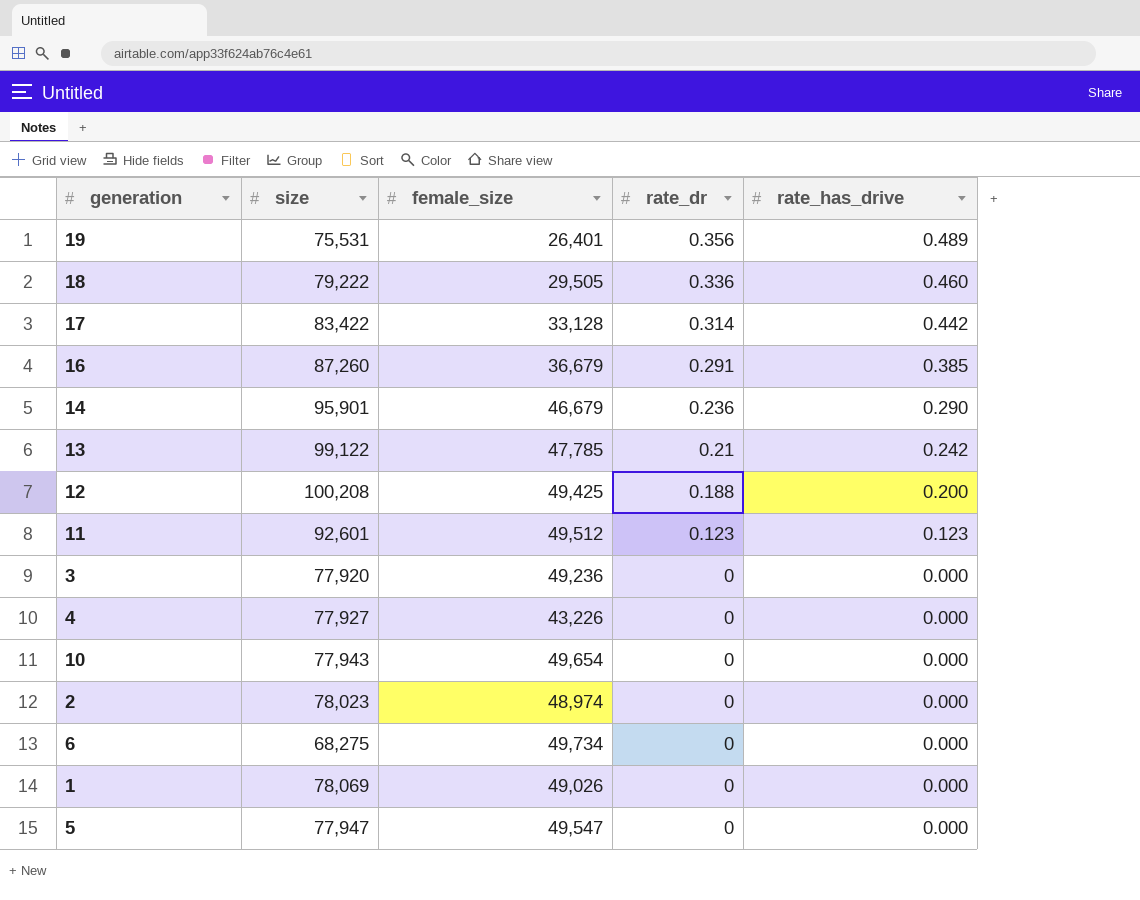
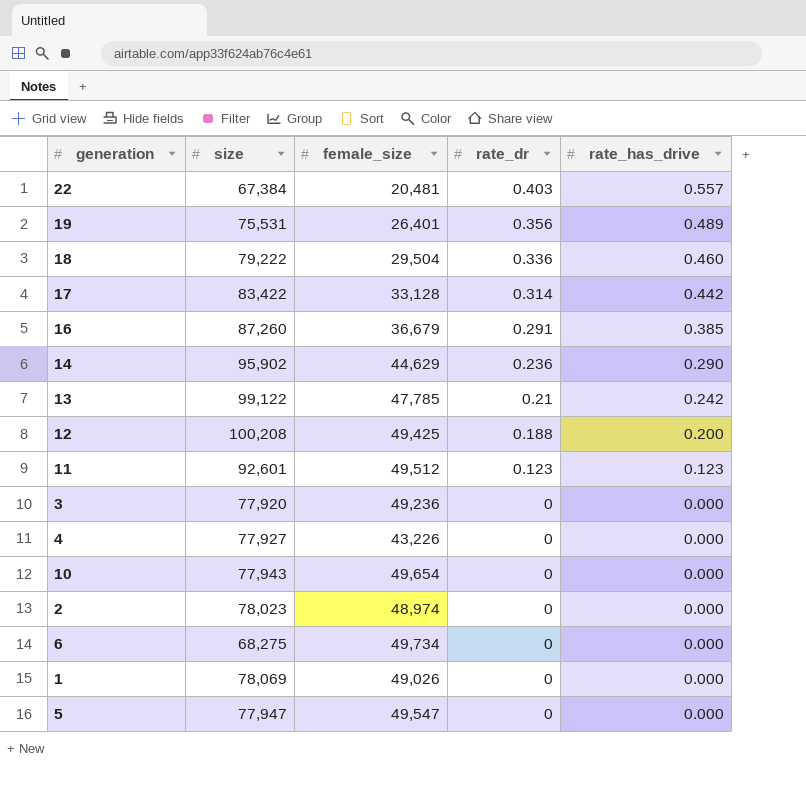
row 22: none -> 67,384 | 20,481 | 0.403 | 0.557
18 | female_size: 29,505 -> 29,504
14 | size: 95,901 -> 95,902
14 | female_size: 46,679 -> 44,629

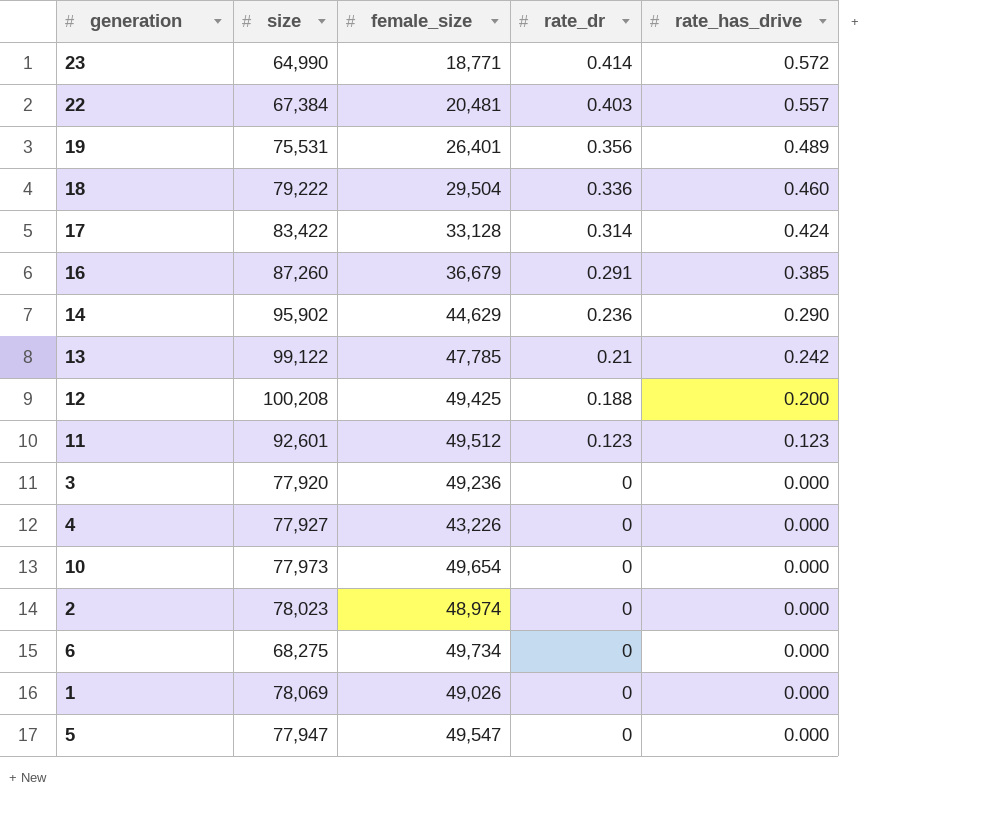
row 23: none -> 64,990 | 18,771 | 0.414 | 0.572
17 | rate_has_drive: 0.442 -> 0.424
10 | size: 77,943 -> 77,973

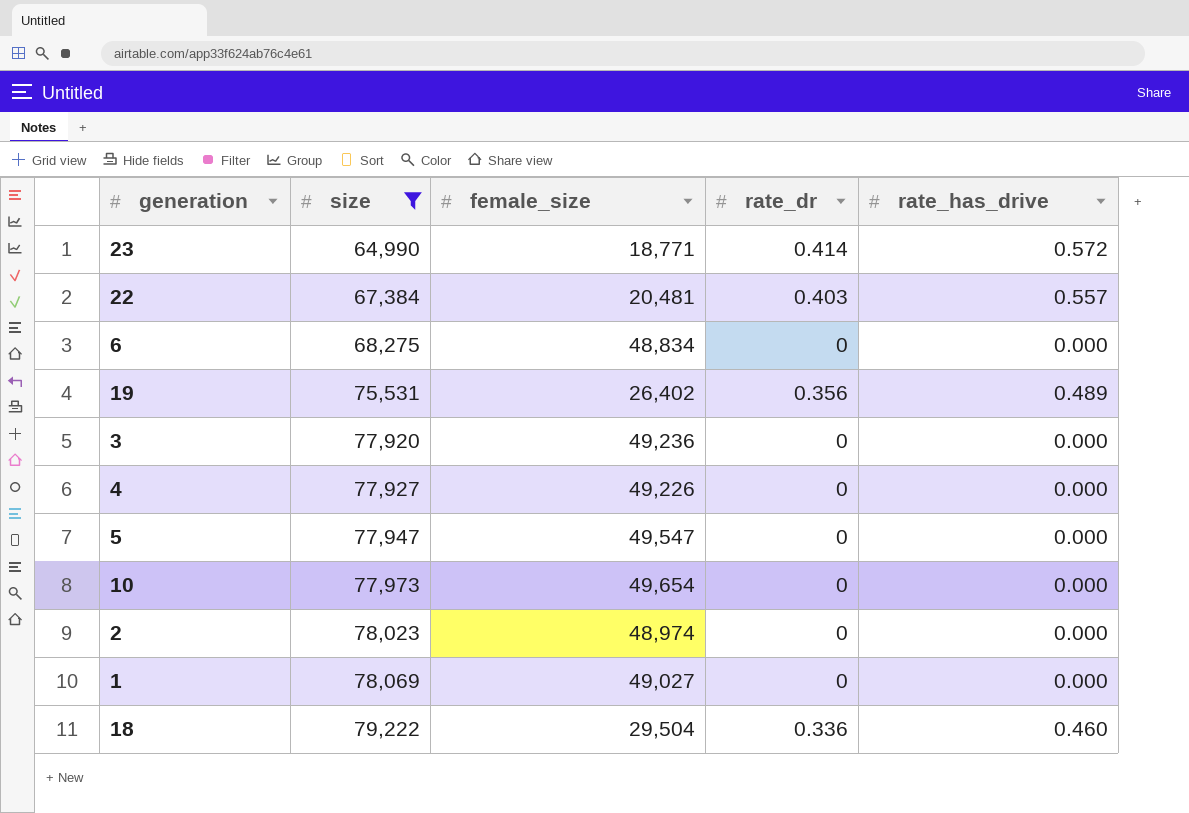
filter: none -> size <= 79,222
row order: rate_dr descending -> size ascending
6 | female_size: 49,734 -> 48,834
19 | female_size: 26,401 -> 26,402
4 | female_size: 43,226 -> 49,226
1 | female_size: 49,026 -> 49,027

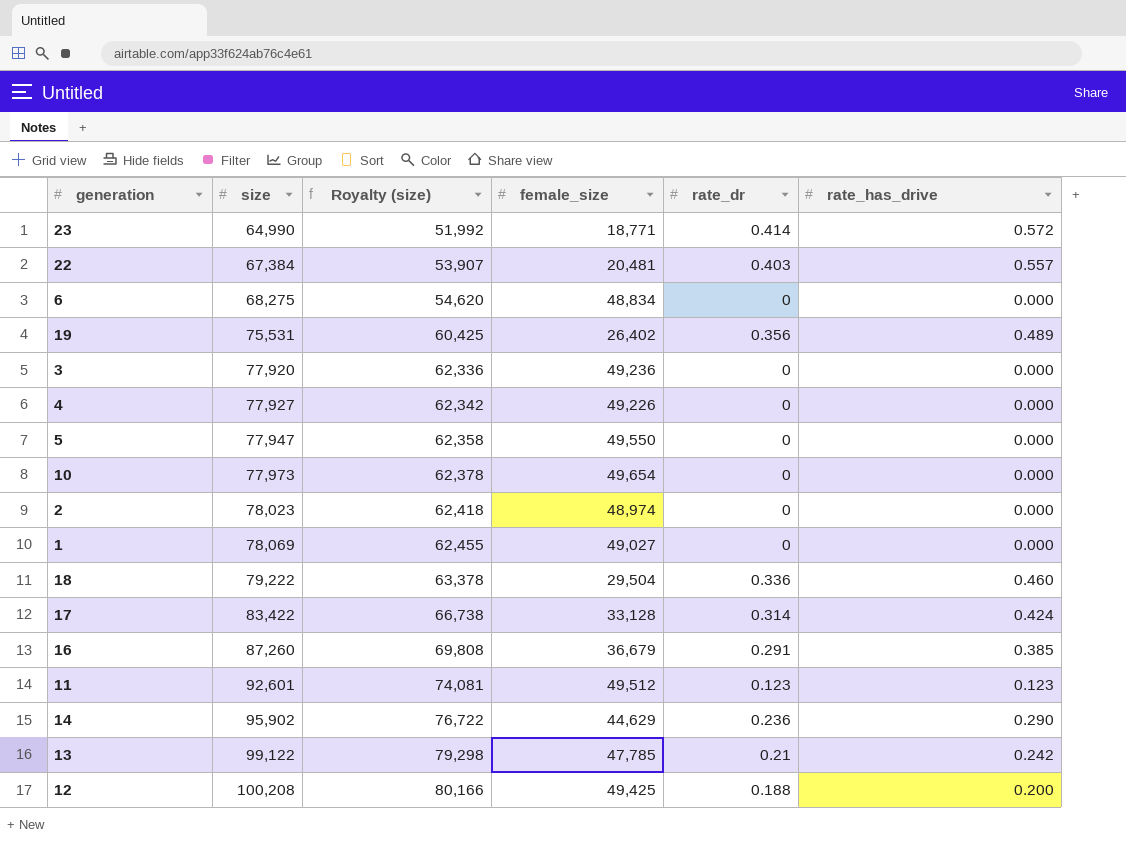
filter: size <= 79,222 -> none
column Royalty (size) | formula: none -> [size] * 0.8
5 | female_size: 49,547 -> 49,550

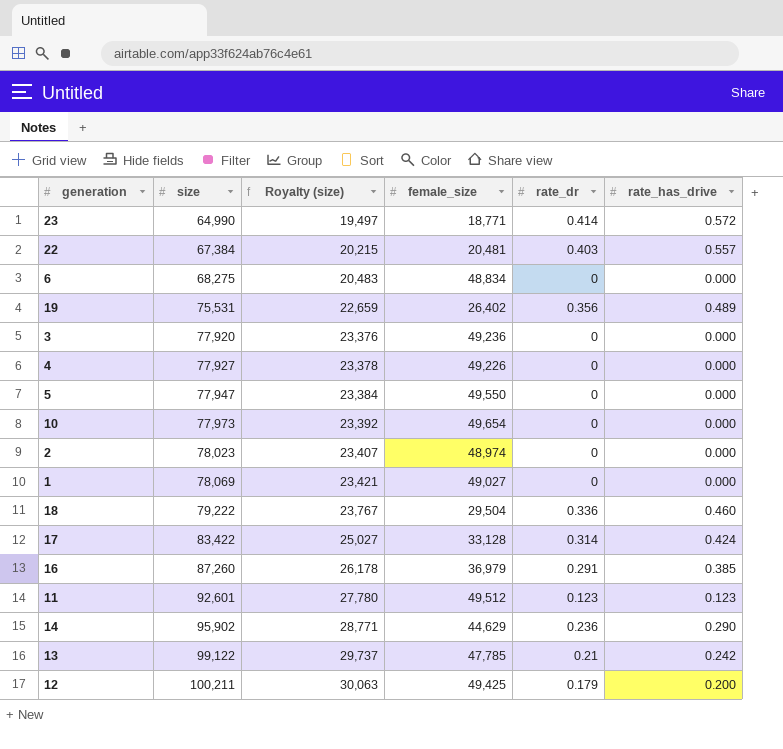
column Royalty (size) | formula: [size] * 0.8 -> [size] * 0.3
16 | female_size: 36,679 -> 36,979
12 | size: 100,208 -> 100,211
12 | rate_dr: 0.188 -> 0.179

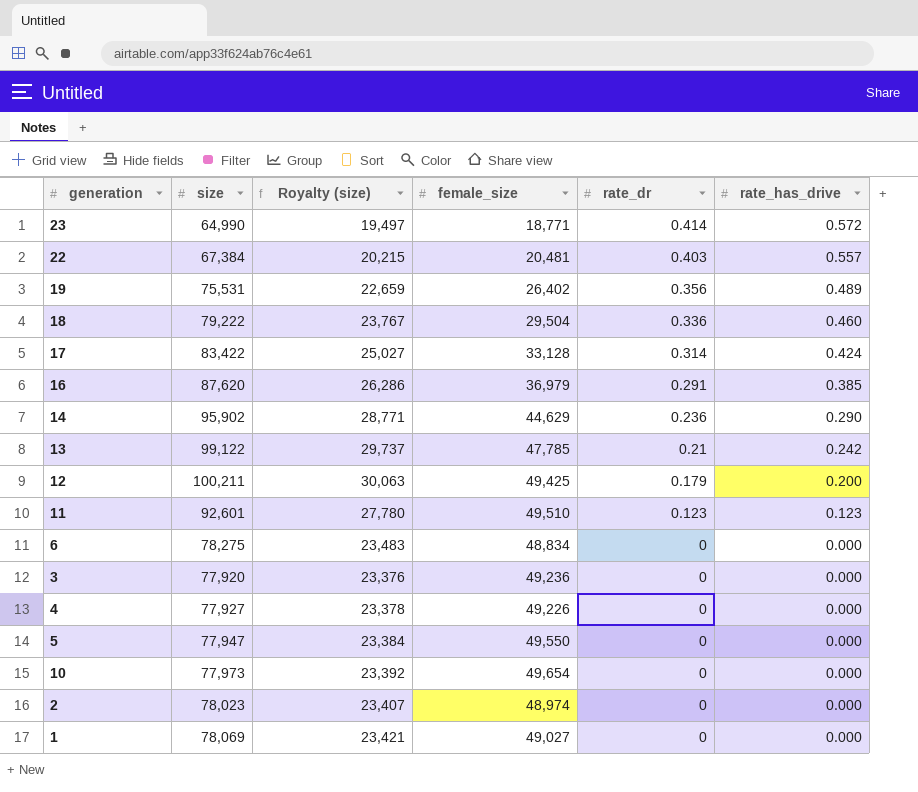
row order: size ascending -> rate_dr descending
16 | size: 87,260 -> 87,620
16 | Royalty (size): 26,178 -> 26,286
11 | female_size: 49,512 -> 49,510
6 | size: 68,275 -> 78,275
6 | Royalty (size): 20,483 -> 23,483

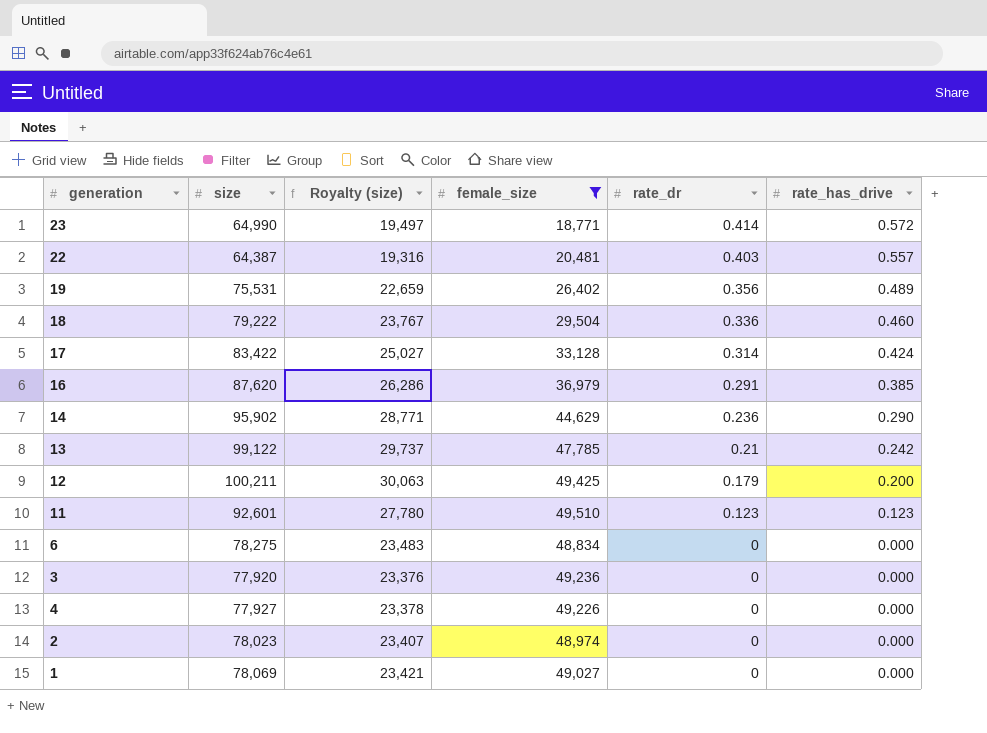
filter: none -> female_size <= 49,510
22 | size: 67,384 -> 64,387
22 | Royalty (size): 20,215 -> 19,316

